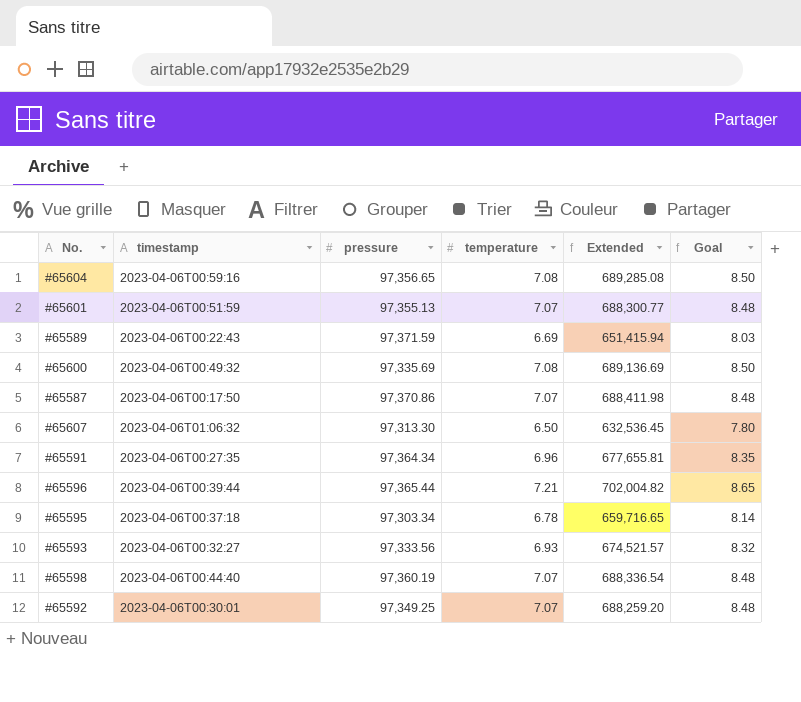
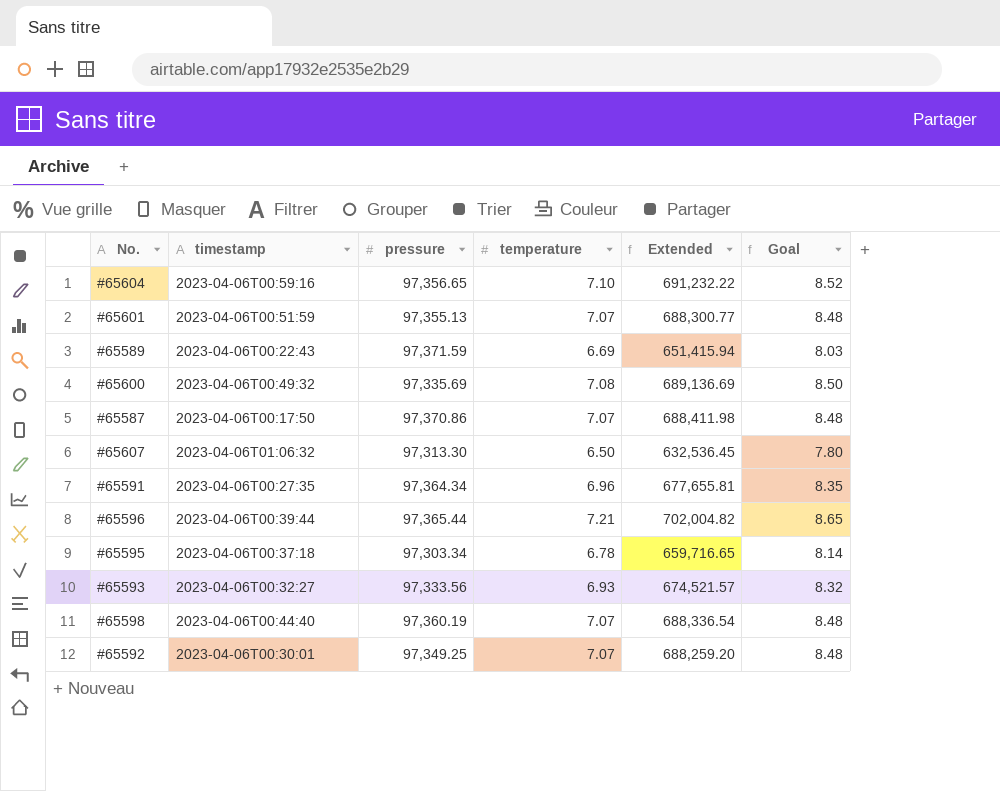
#65604 | temperature: 7.08 -> 7.10
#65604 | Extended: 689,285.08 -> 691,232.22
#65604 | Goal: 8.50 -> 8.52

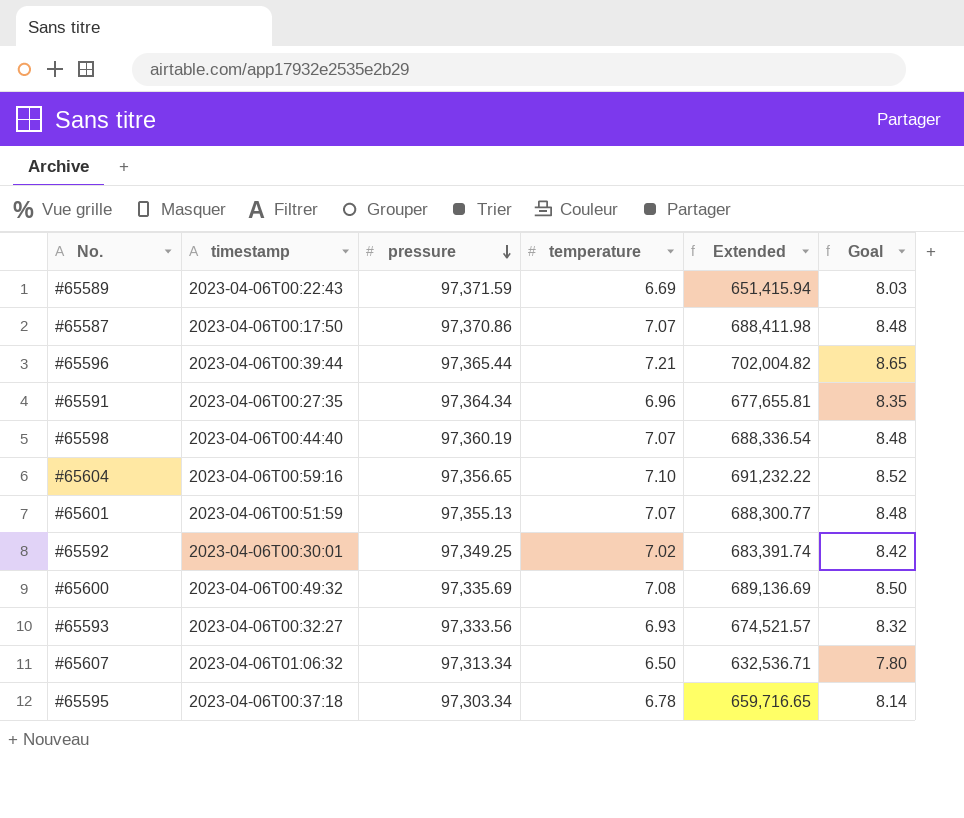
row order: none -> pressure descending
#65592 | temperature: 7.07 -> 7.02
#65592 | Extended: 688,259.20 -> 683,391.74
#65592 | Goal: 8.48 -> 8.42
#65607 | pressure: 97,313.30 -> 97,313.34
#65607 | Extended: 632,536.45 -> 632,536.71

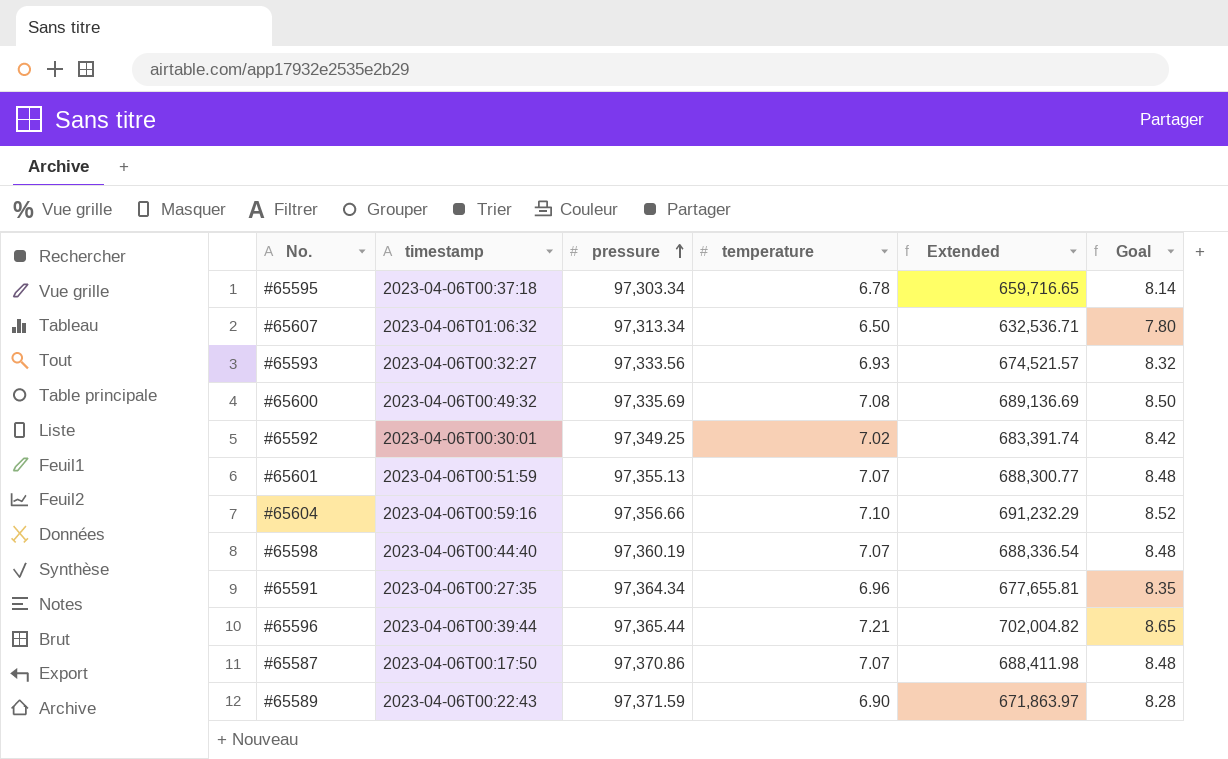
row order: pressure descending -> pressure ascending
#65604 | pressure: 97,356.65 -> 97,356.66
#65604 | Extended: 691,232.22 -> 691,232.29
#65589 | temperature: 6.69 -> 6.90
#65589 | Extended: 651,415.94 -> 671,863.97
#65589 | Goal: 8.03 -> 8.28

